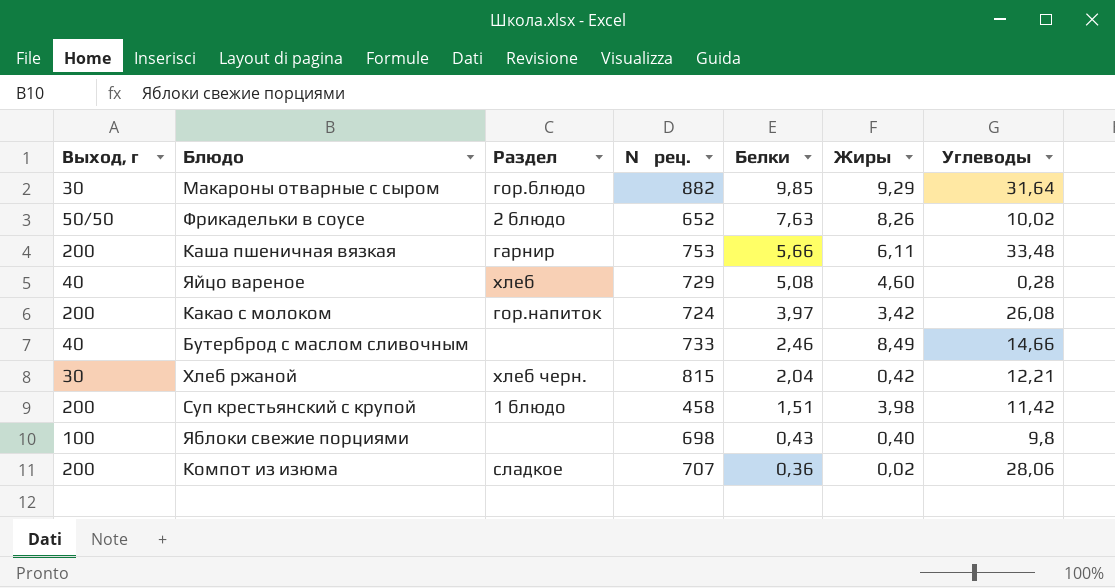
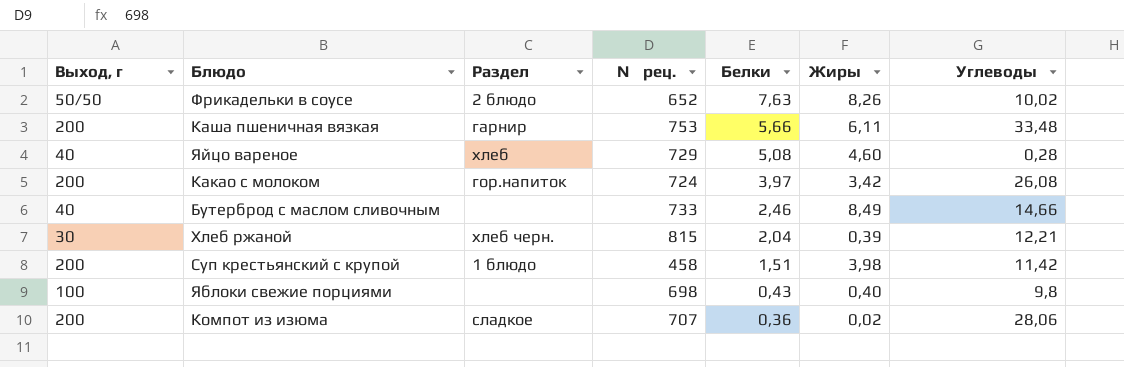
row Макароны отварные с сыром: 30 | гор.блюдо | 882 | 9,85 | 9,29 | 31,64 -> none
Хлеб ржаной | Жиры: 0,42 -> 0,39

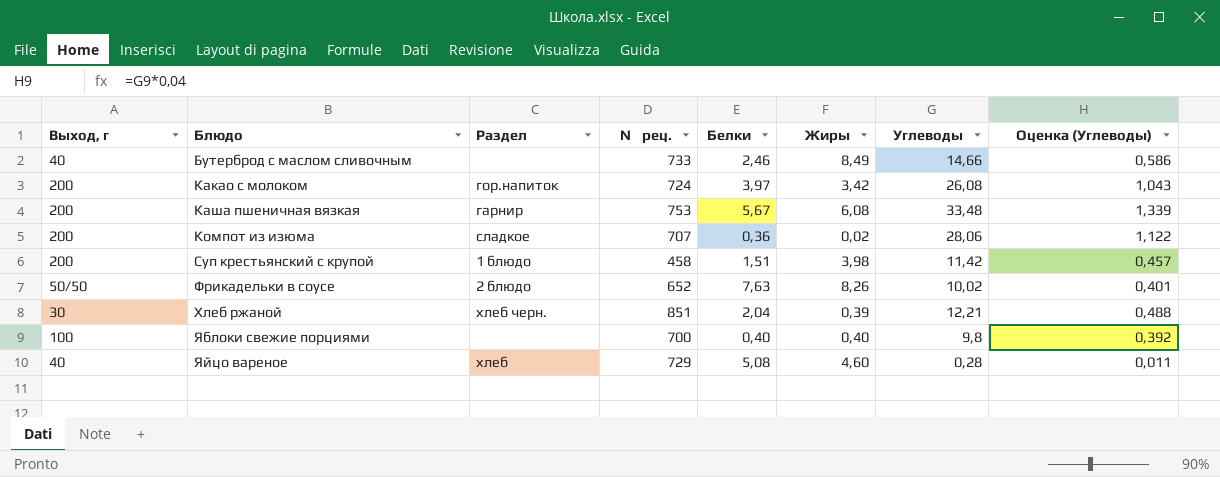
row order: Белки descending -> Блюдо ascending
column Оценка (Углеводы) | formula: none -> [Углеводы] * 0,04
Каша пшеничная вязкая | Белки: 5,66 -> 5,67
Каша пшеничная вязкая | Жиры: 6,11 -> 6,08
Хлеб ржаной | № рец.: 815 -> 851
Яблоки свежие порциями | № рец.: 698 -> 700
Яблоки свежие порциями | Белки: 0,43 -> 0,40

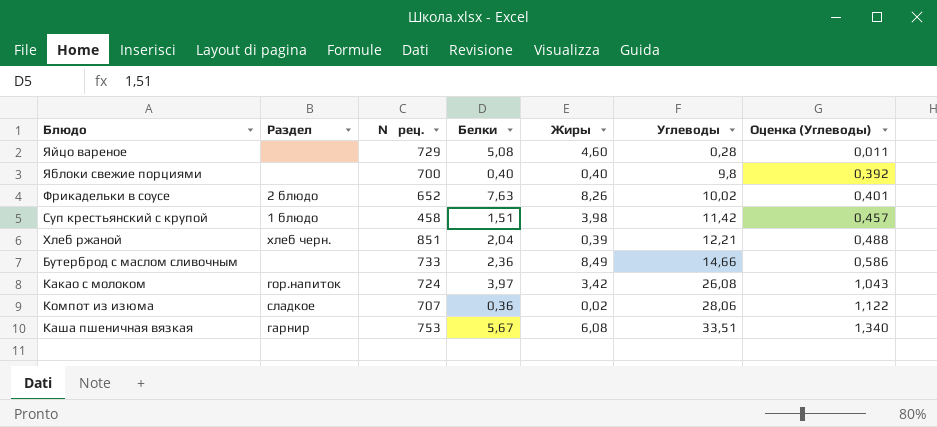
row order: Блюдо ascending -> Углеводы ascending
column Выход, г | position: 1 -> none
Яйцо вареное | Раздел: хлеб -> none
Бутерброд с маслом сливочным | Белки: 2,46 -> 2,36
Каша пшеничная вязкая | Углеводы: 33,48 -> 33,51
Каша пшеничная вязкая | Оценка (Углеводы): 1,339 -> 1,340

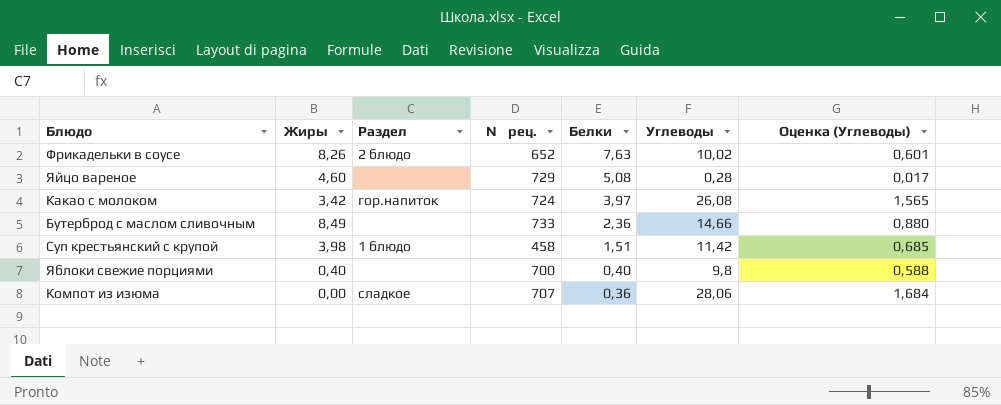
row order: Углеводы ascending -> Белки descending
column Жиры | position: 5 -> 2
column Оценка (Углеводы) | formula: [Углеводы] * 0,04 -> [Углеводы] * 0,06
row Хлеб ржаной: хлеб черн. | 851 | 2,04 | 0,39 | 12,21 | 0,488 -> none
row Каша пшеничная вязкая: гарнир | 753 | 5,67 | 6,08 | 33,51 | 1,340 -> none
Компот из изюма | Жиры: 0,02 -> 0,00

